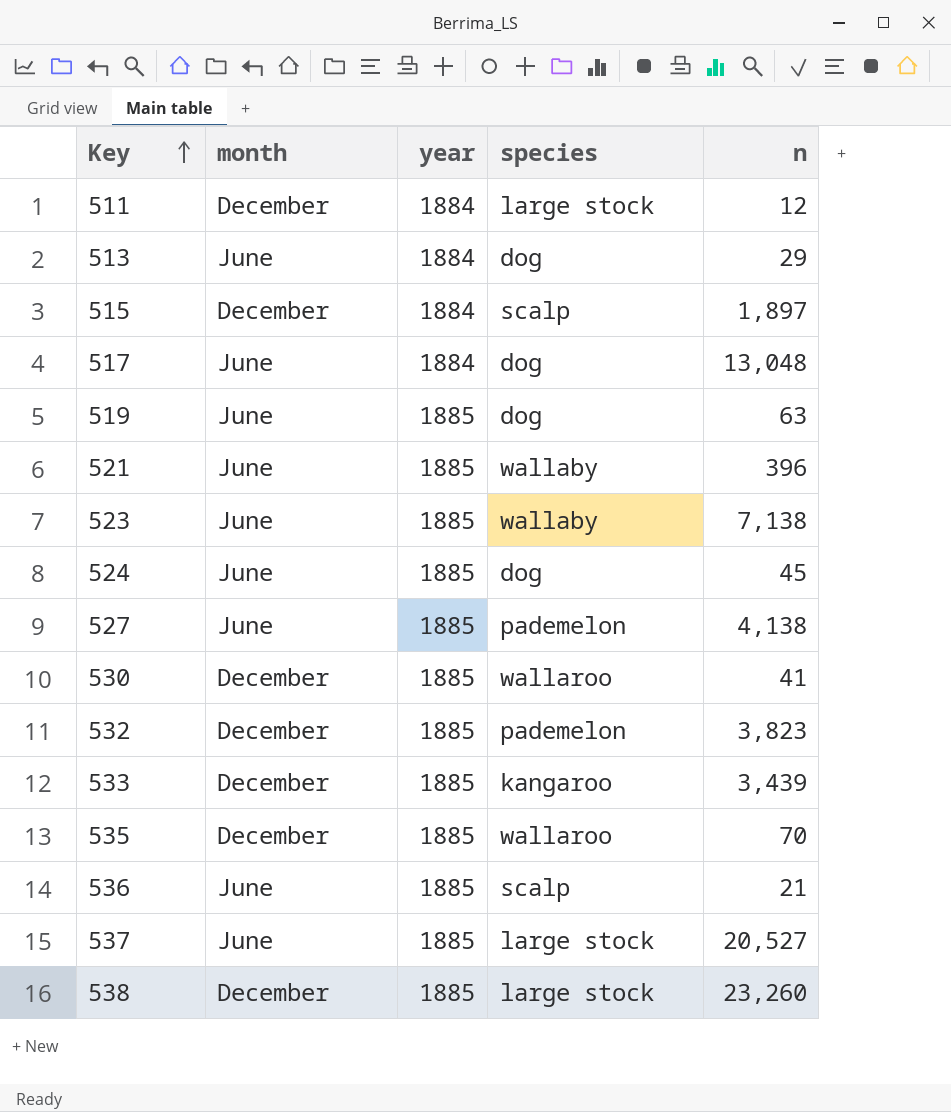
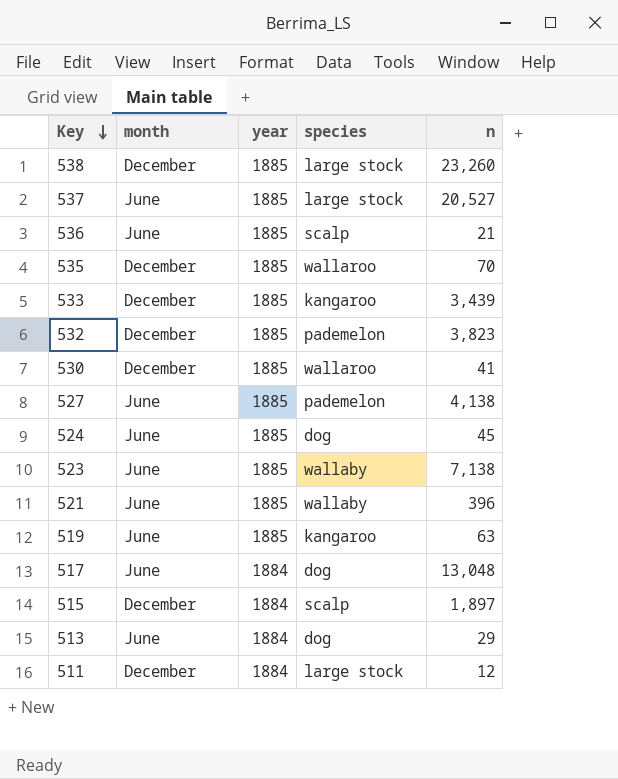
row order: Key ascending -> Key descending
519 | species: dog -> kangaroo

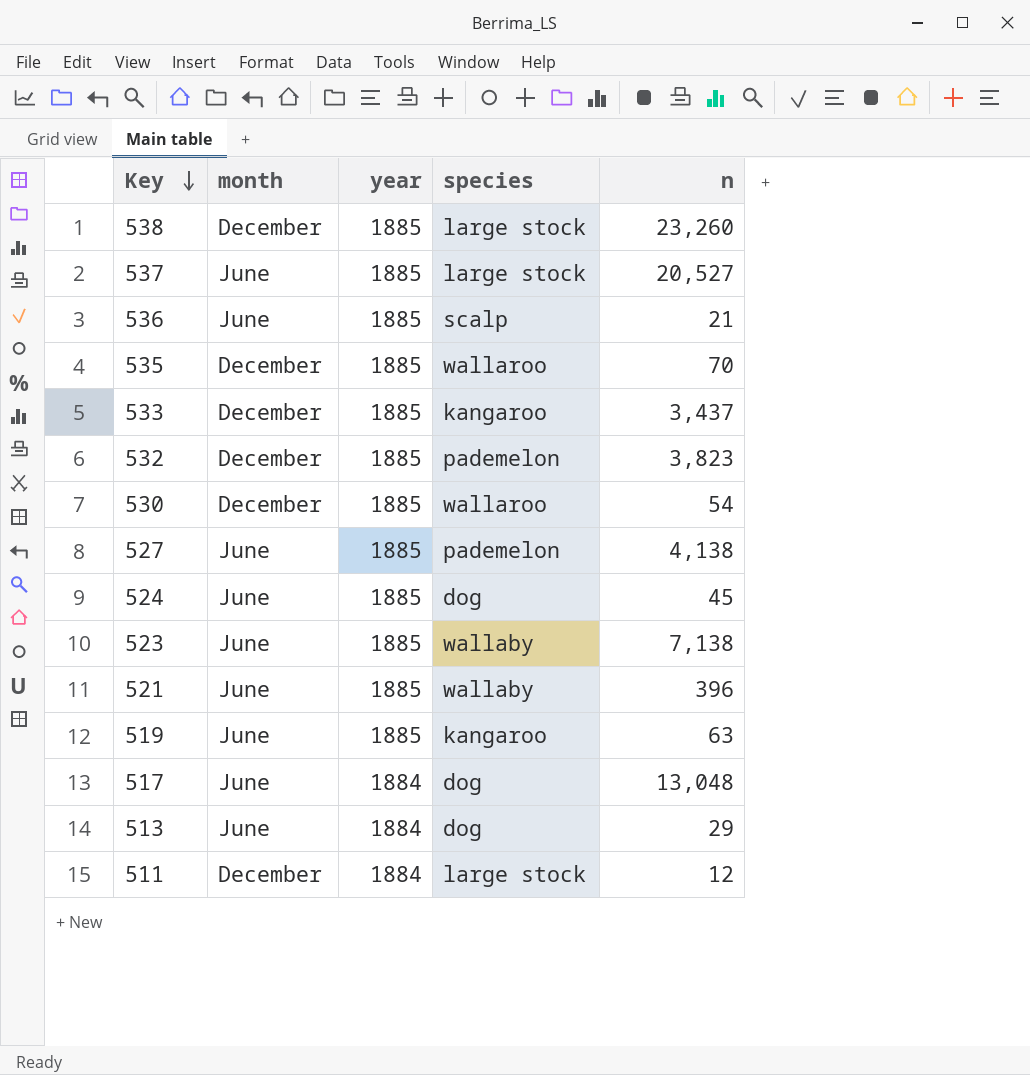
row 515: December | 1884 | scalp | 1,897 -> none
533 | n: 3,439 -> 3,437
530 | n: 41 -> 54

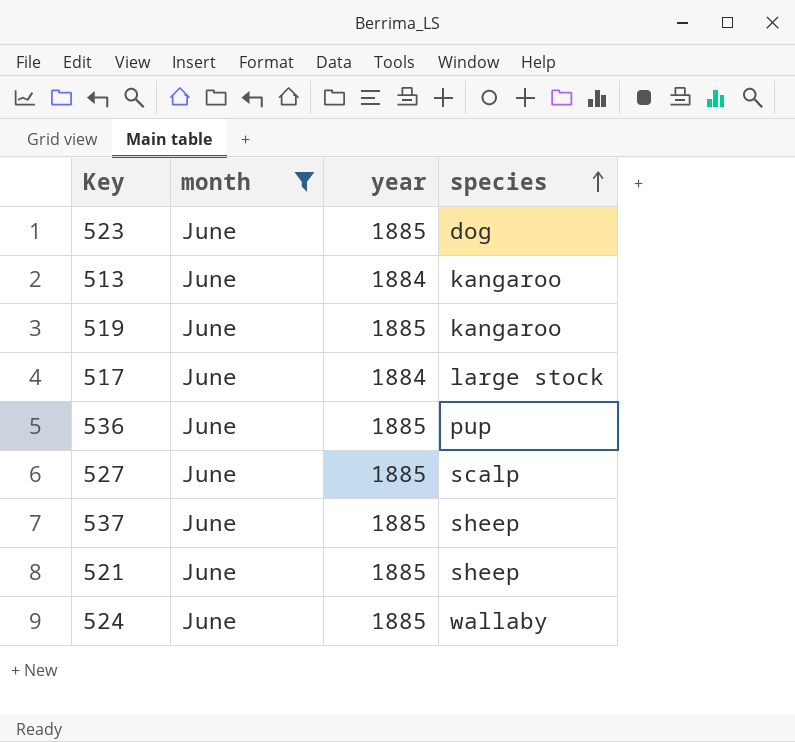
filter: none -> month = June
row order: Key descending -> species ascending
column n | position: 5 -> none
523 | species: wallaby -> dog
513 | species: dog -> kangaroo
517 | species: dog -> large stock
536 | species: scalp -> pup
527 | species: pademelon -> scalp
537 | species: large stock -> sheep
521 | species: wallaby -> sheep
524 | species: dog -> wallaby

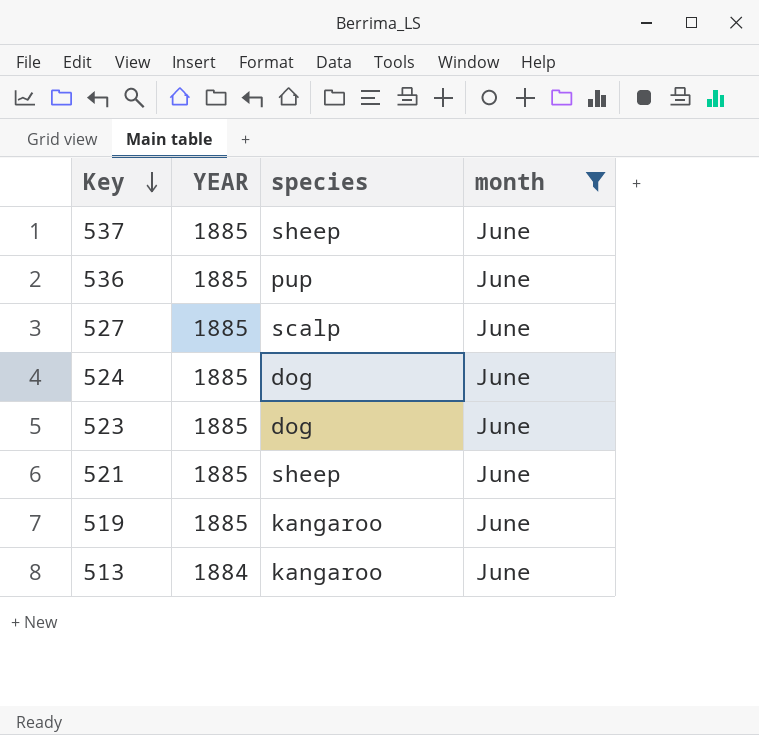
row order: species ascending -> Key descending
column name: year -> YEAR
column month | position: 2 -> 4
row 517: June | 1884 | large stock -> none
524 | species: wallaby -> dog

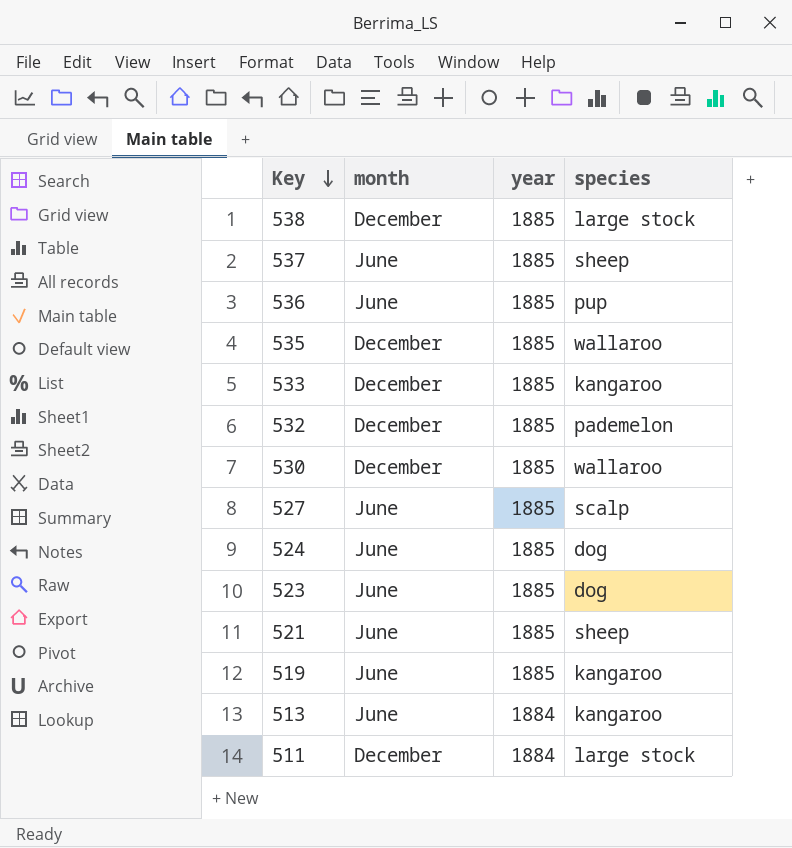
filter: month = June -> none
column month | position: 4 -> 2
column name: YEAR -> year

